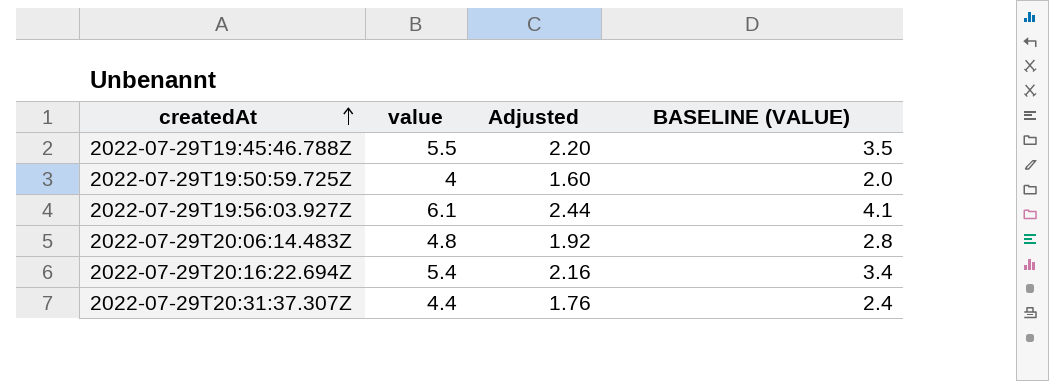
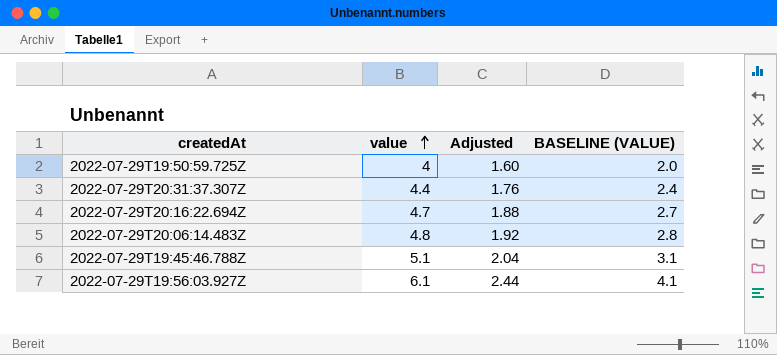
row order: createdAt ascending -> value ascending
2022-07-29T20:16:22.694Z | value: 5.4 -> 4.7
2022-07-29T20:16:22.694Z | Adjusted: 2.16 -> 1.88
2022-07-29T20:16:22.694Z | BASELINE (VALUE): 3.4 -> 2.7
2022-07-29T19:45:46.788Z | value: 5.5 -> 5.1
2022-07-29T19:45:46.788Z | Adjusted: 2.20 -> 2.04
2022-07-29T19:45:46.788Z | BASELINE (VALUE): 3.5 -> 3.1

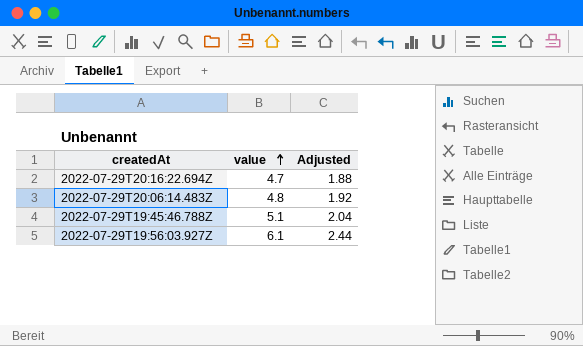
column BASELINE (VALUE) | formula: [value] - 2 -> none
row 2022-07-29T19:50:59.725Z: 4 | 1.60 | 2.0 -> none
row 2022-07-29T20:31:37.307Z: 4.4 | 1.76 | 2.4 -> none

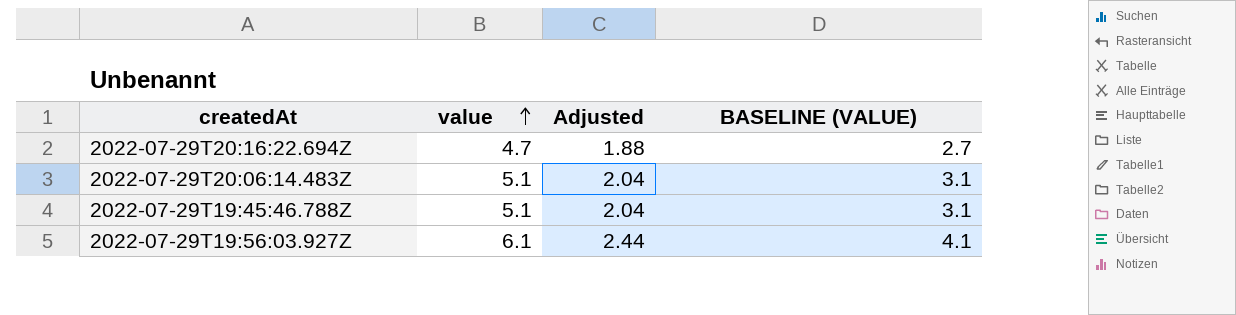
column BASELINE (VALUE) | formula: none -> [value] - 2
2022-07-29T20:06:14.483Z | value: 4.8 -> 5.1
2022-07-29T20:06:14.483Z | Adjusted: 1.92 -> 2.04

